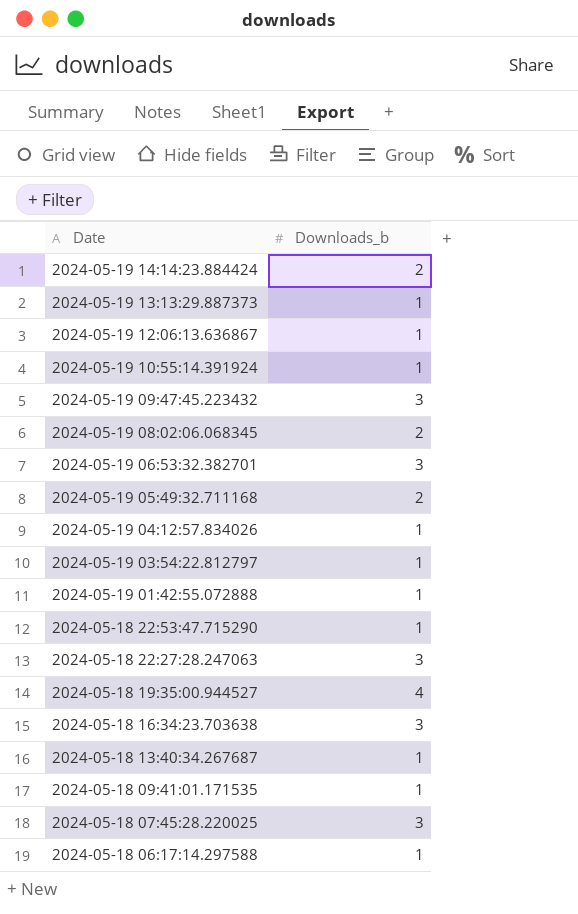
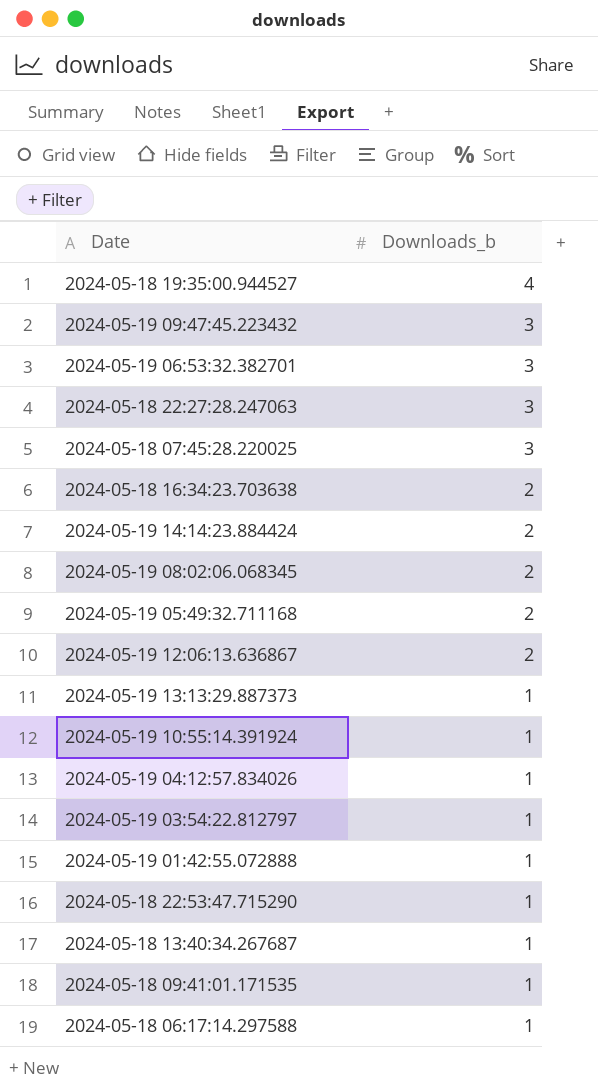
row order: Date descending -> Downloads_b descending
2024-05-18 16:34:23.703638 | Downloads_b: 3 -> 2
2024-05-19 12:06:13.636867 | Downloads_b: 1 -> 2

